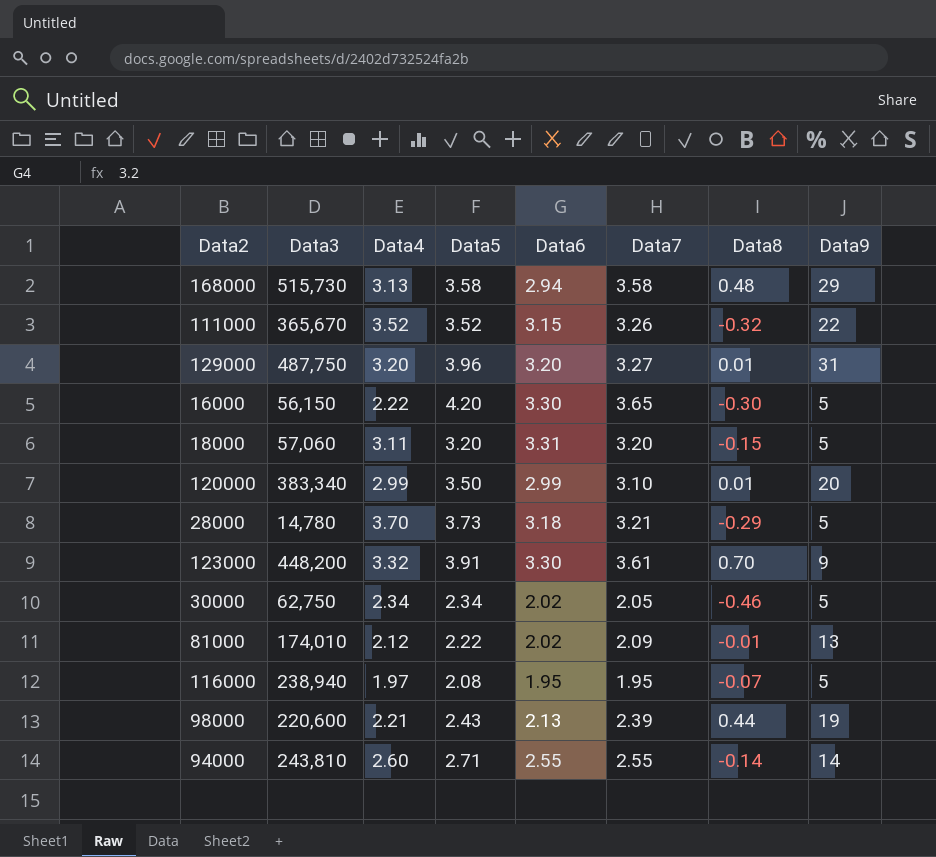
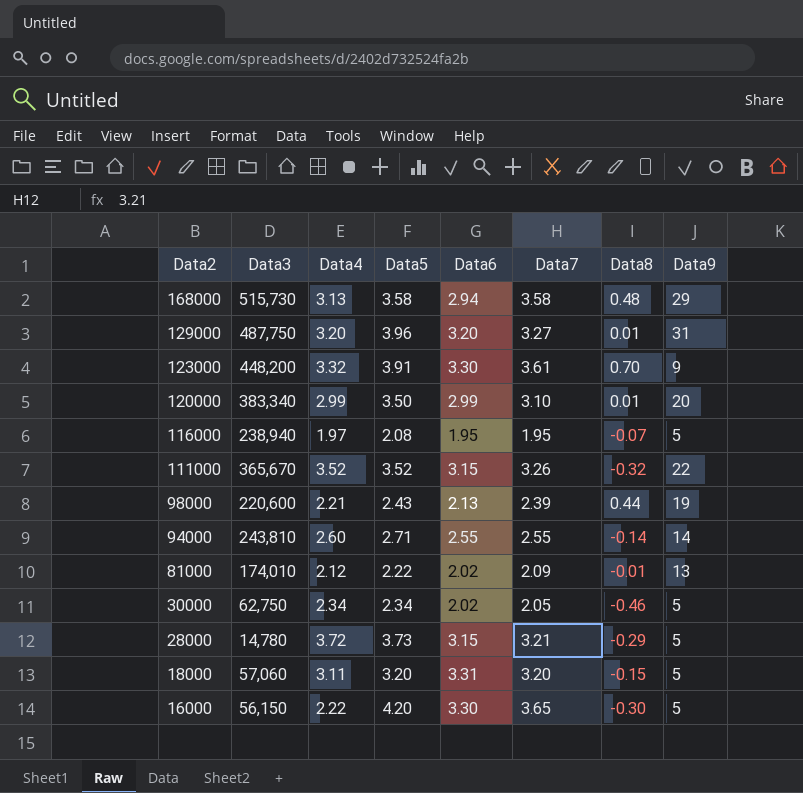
row order: none -> Data2 descending
28000 | Data4: 3.70 -> 3.72
28000 | Data6: 3.18 -> 3.15

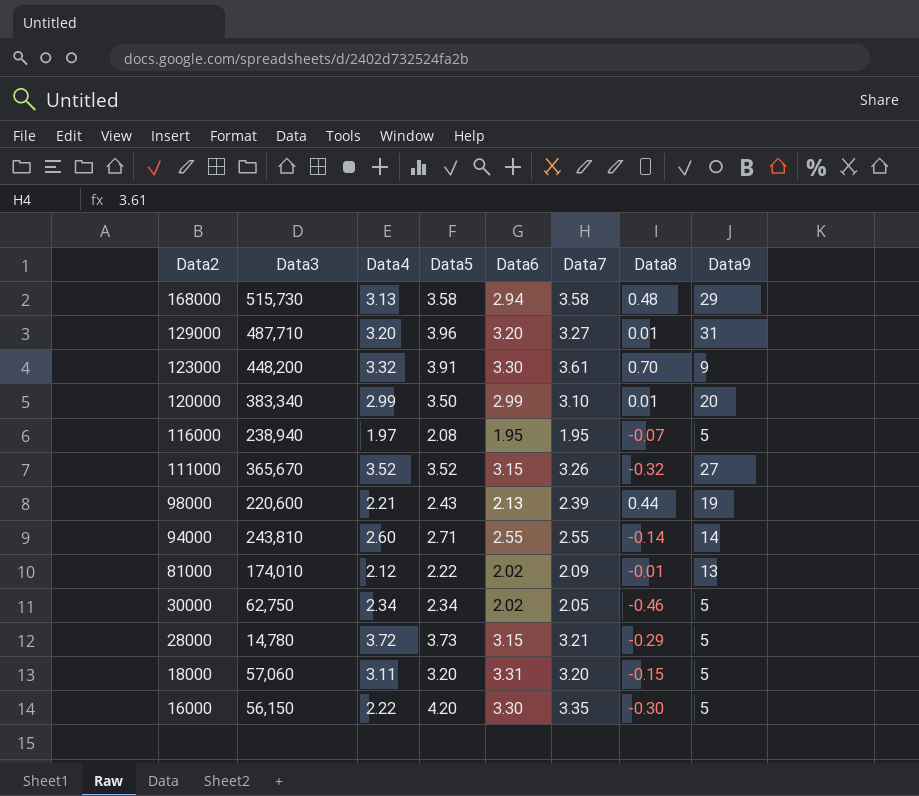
129000 | Data3: 487,750 -> 487,710
111000 | Data9: 22 -> 27
16000 | Data7: 3.65 -> 3.35

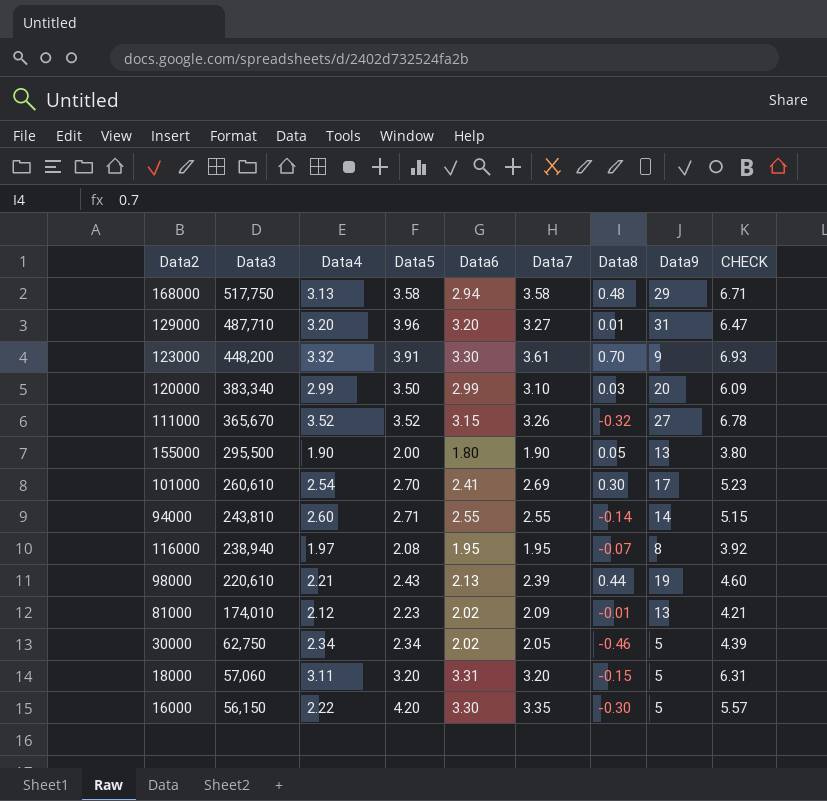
row order: Data2 descending -> Data3 descending
column CHECK | formula: none -> [Data4] + [Data7]
row 28000: 14,780 | 3.72 | 3.73 | 3.15 | 3.21 | -0.29 | 5 -> none
168000 | Data3: 515,730 -> 517,750
120000 | Data8: 0.01 -> 0.03
row 155000: none -> 295,500 | 1.90 | 2.00 | 1.80 | 1.90 | 0.05 | 13 | 3.80
row 101000: none -> 260,610 | 2.54 | 2.70 | 2.41 | 2.69 | 0.30 | 17 | 5.23
116000 | Data9: 5 -> 8
98000 | Data3: 220,600 -> 220,610
81000 | Data5: 2.22 -> 2.23

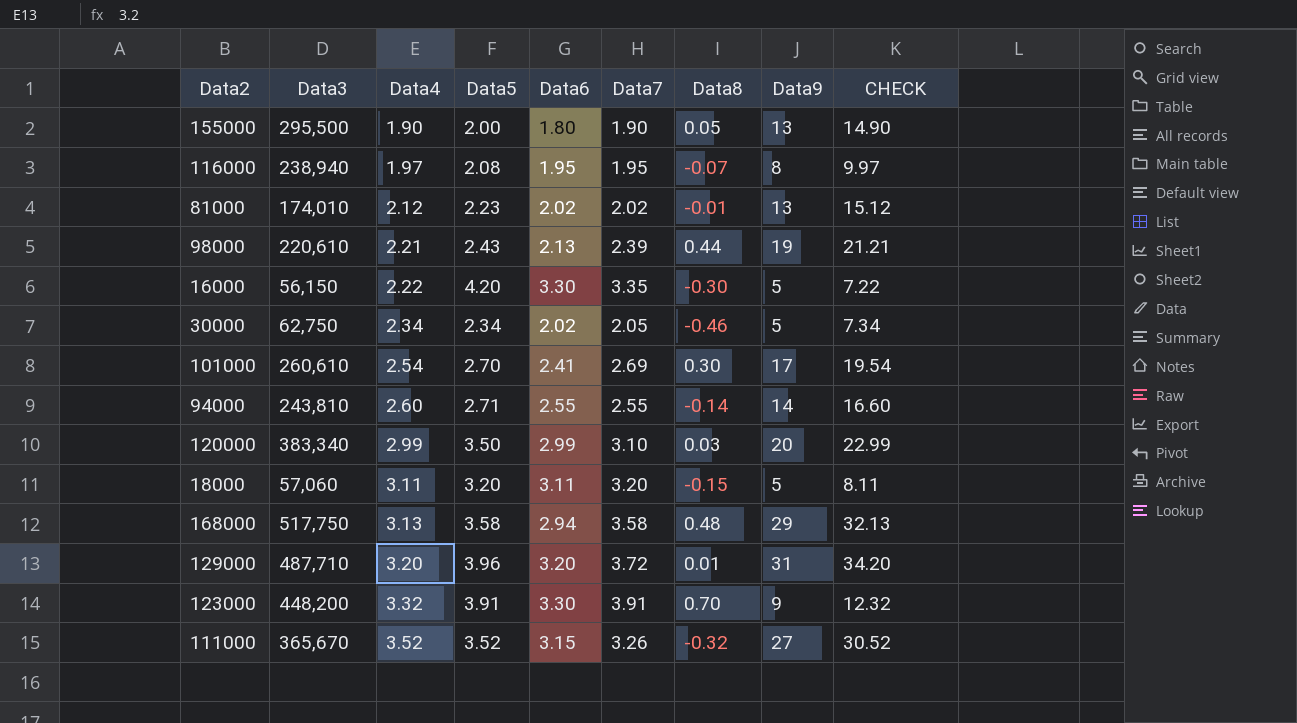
row order: Data3 descending -> Data4 ascending
column CHECK | formula: [Data4] + [Data7] -> [Data4] + [Data9]
81000 | Data7: 2.09 -> 2.02
18000 | Data6: 3.31 -> 3.11
129000 | Data7: 3.27 -> 3.72
123000 | Data7: 3.61 -> 3.91

